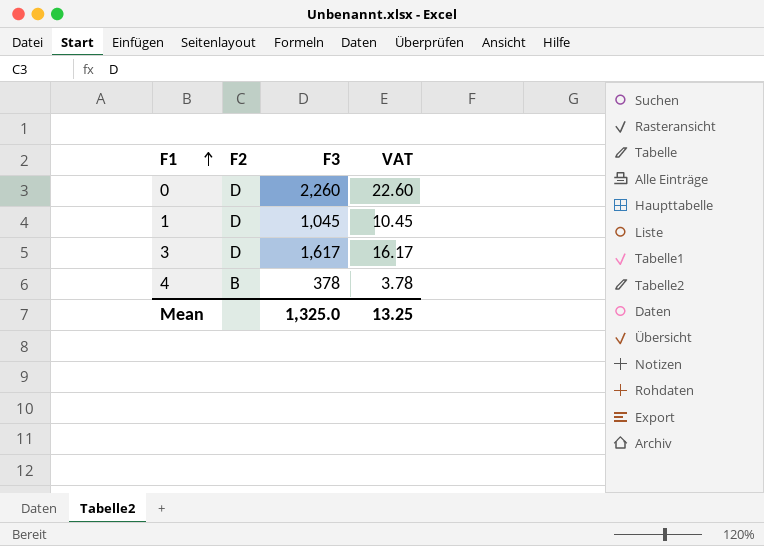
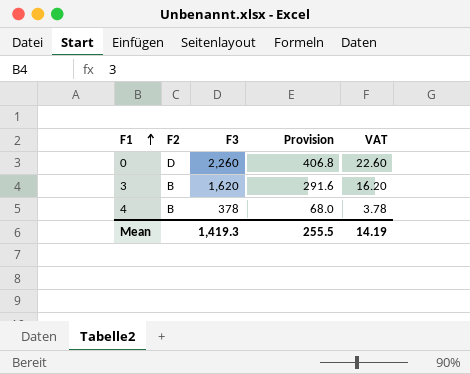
column Provision | formula: none -> [F3] * 0.18
row 1: D | 1,045 | 10.45 -> none
3 | F2: D -> B
3 | F3: 1,617 -> 1,620
3 | VAT: 16.17 -> 16.20
Mean | F3: 1,325.0 -> 1,419.3
Mean | VAT: 13.25 -> 14.19

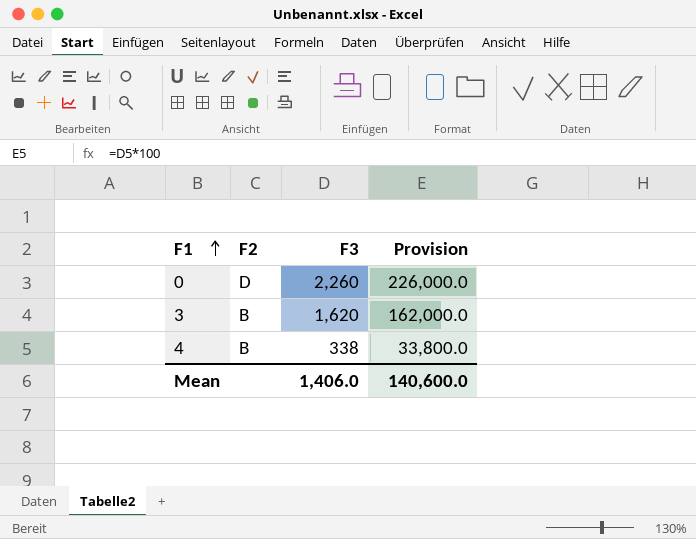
column VAT | formula: [F3] * 0.01 -> none
column Provision | formula: [F3] * 0.18 -> [F3] * 100
4 | F3: 378 -> 338
Mean | F3: 1,419.3 -> 1,406.0
Mean | Provision: 255.5 -> 140,600.0

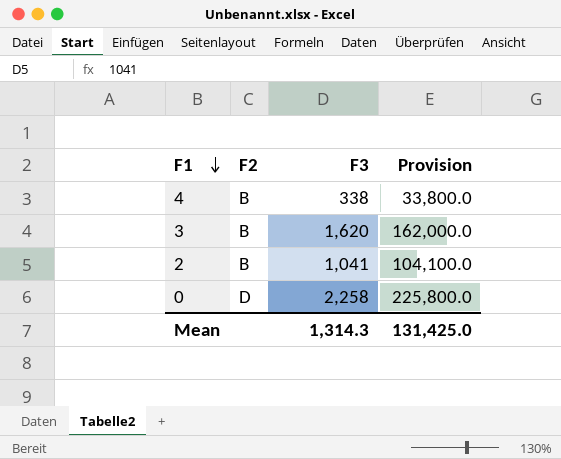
row order: F1 ascending -> F1 descending
row 2: none -> B | 1,041 | 104,100.0
0 | F3: 2,260 -> 2,258
0 | Provision: 226,000.0 -> 225,800.0
Mean | F3: 1,406.0 -> 1,314.3
Mean | Provision: 140,600.0 -> 131,425.0

